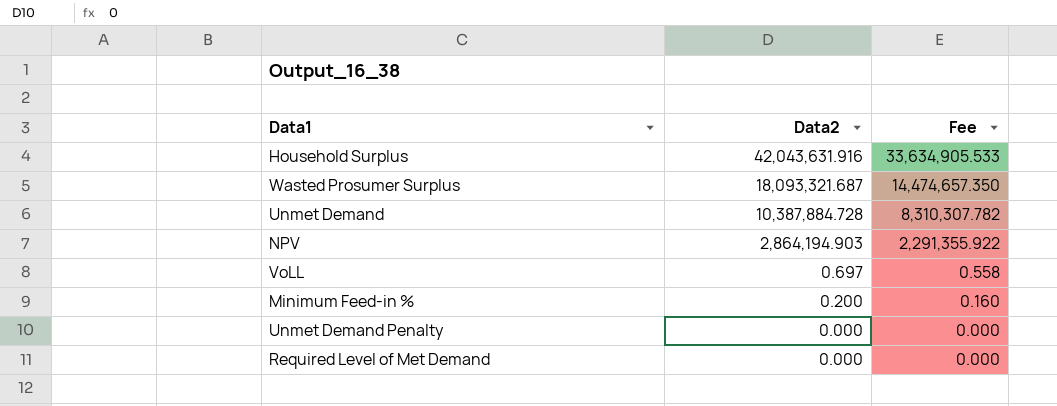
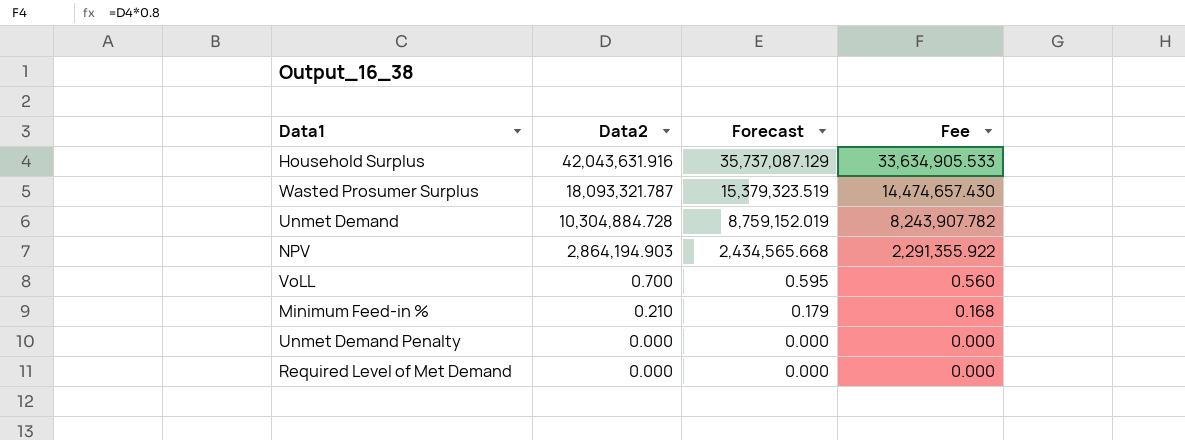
column Forecast | formula: none -> [Data2] * 0.85
Wasted Prosumer Surplus | Data2: 18,093,321.687 -> 18,093,321.787
Wasted Prosumer Surplus | Fee: 14,474,657.350 -> 14,474,657.430
Unmet Demand | Data2: 10,387,884.728 -> 10,304,884.728
Unmet Demand | Fee: 8,310,307.782 -> 8,243,907.782
VoLL | Data2: 0.697 -> 0.700
VoLL | Fee: 0.558 -> 0.560
Minimum Feed-in % | Data2: 0.200 -> 0.210
Minimum Feed-in % | Fee: 0.160 -> 0.168

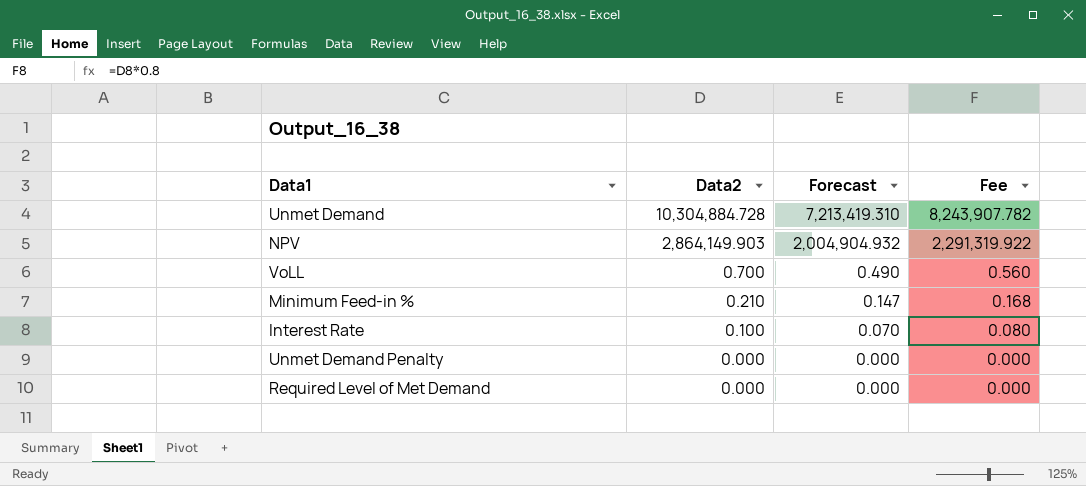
column Forecast | formula: [Data2] * 0.85 -> [Data2] * 0.7
row Household Surplus: 42,043,631.916 | 35,737,087.129 | 33,634,905.533 -> none
row Wasted Prosumer Surplus: 18,093,321.787 | 15,379,323.519 | 14,474,657.430 -> none
NPV | Data2: 2,864,194.903 -> 2,864,149.903
NPV | Fee: 2,291,355.922 -> 2,291,319.922
row Interest Rate: none -> 0.100 | 0.070 | 0.080

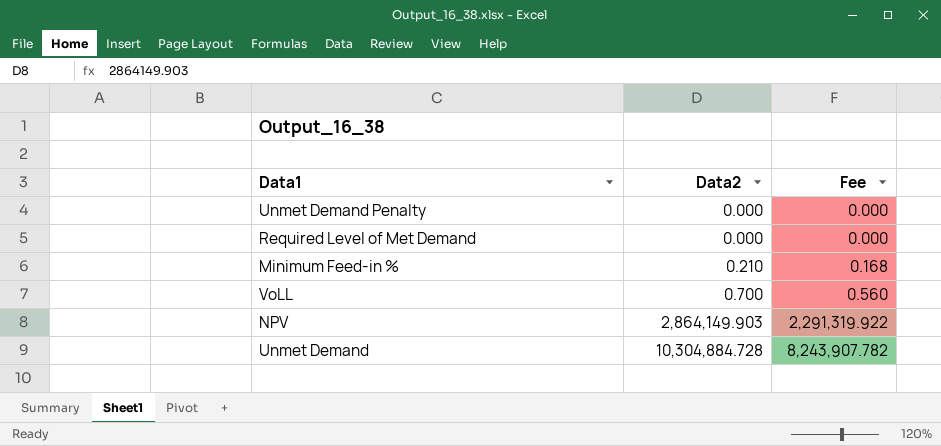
row order: Data2 descending -> Data2 ascending
column Forecast | formula: [Data2] * 0.7 -> none
row Interest Rate: 0.100 | 0.070 | 0.080 -> none

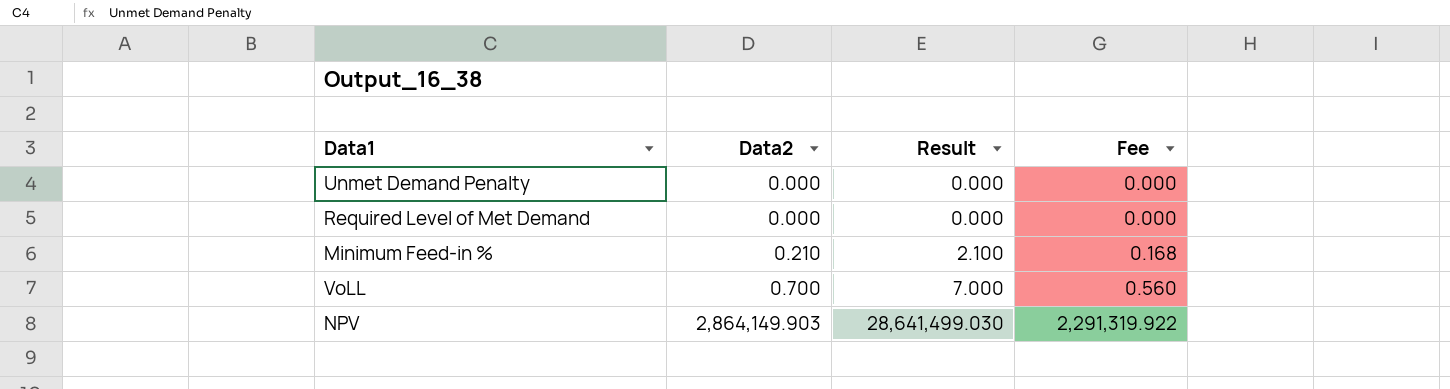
column Result | formula: none -> [Data2] * 10
row Unmet Demand: 10,304,884.728 | 8,243,907.782 -> none

